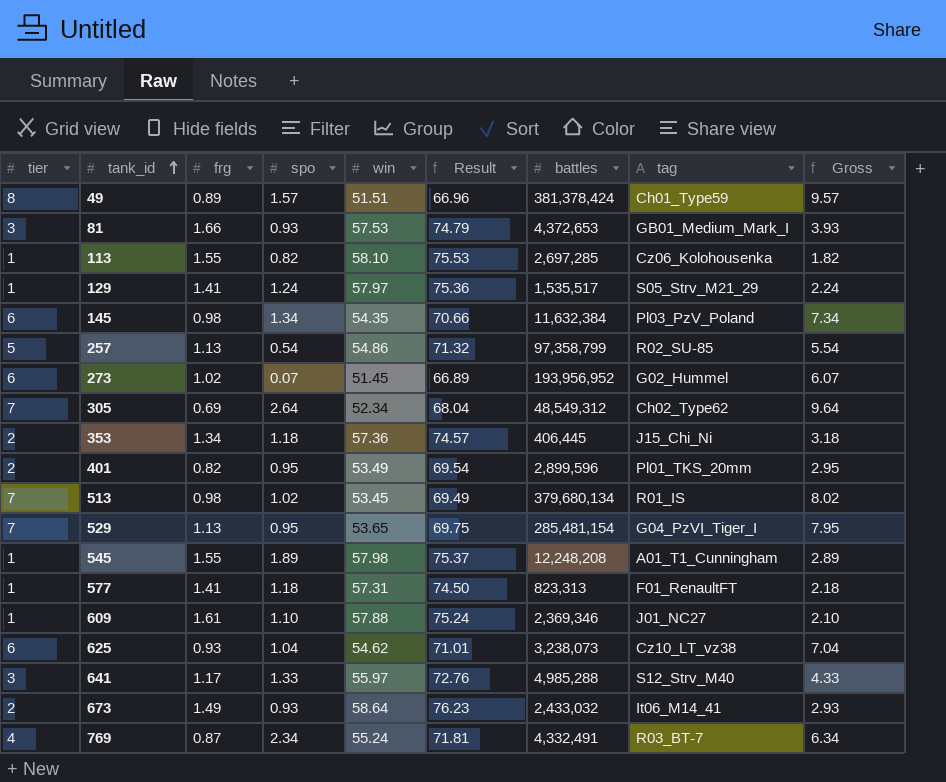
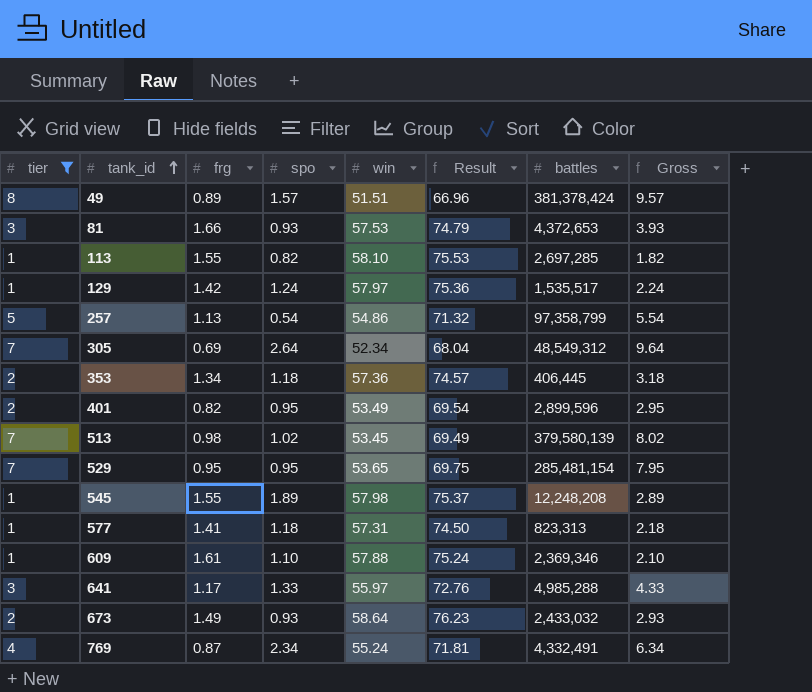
filter: none -> tier != 6
column tag | position: 8 -> none
129 | frg: 1.41 -> 1.42
513 | battles: 379,680,134 -> 379,580,139
529 | frg: 1.13 -> 0.95

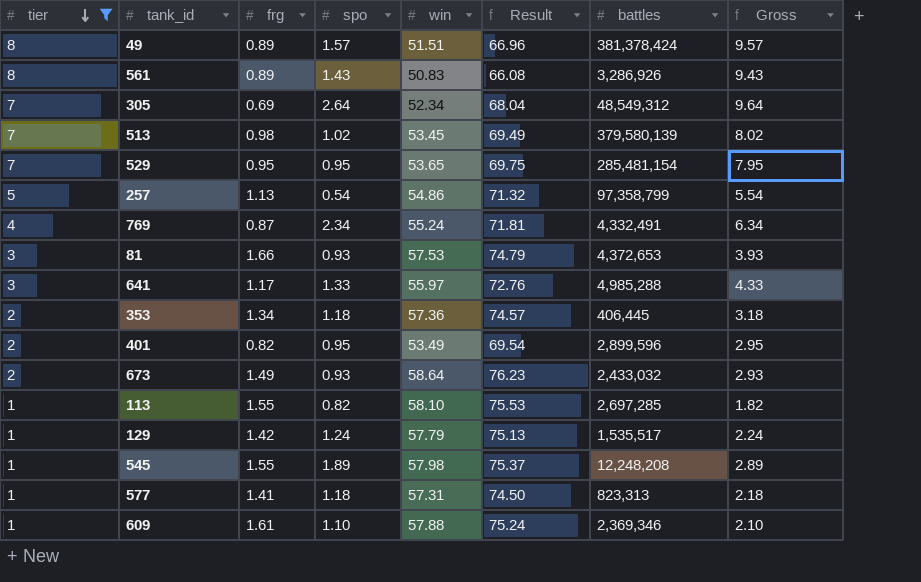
row order: tank_id ascending -> tier descending
row 561: none -> 8 | 0.89 | 1.43 | 50.83 | 66.08 | 3,286,926 | 9.43
129 | win: 57.97 -> 57.79
129 | Result: 75.36 -> 75.13

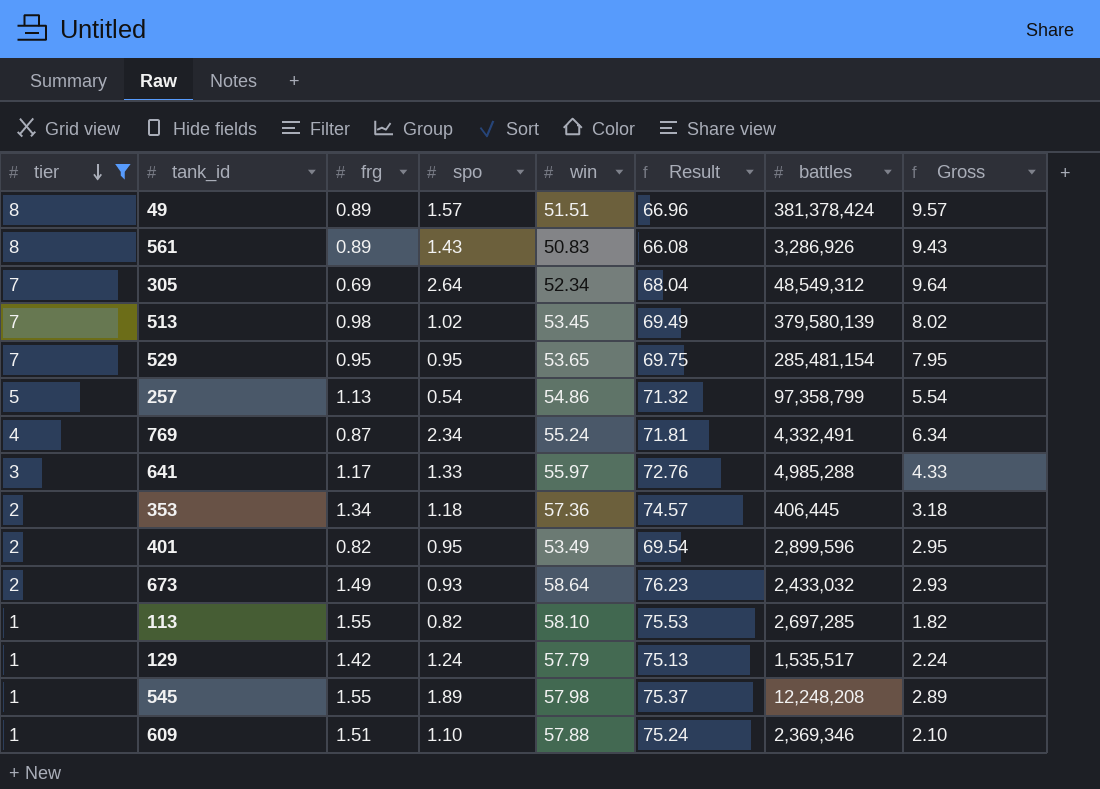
row 81: 3 | 1.66 | 0.93 | 57.53 | 74.79 | 4,372,653 | 3.93 -> none
row 577: 1 | 1.41 | 1.18 | 57.31 | 74.50 | 823,313 | 2.18 -> none
609 | frg: 1.61 -> 1.51

